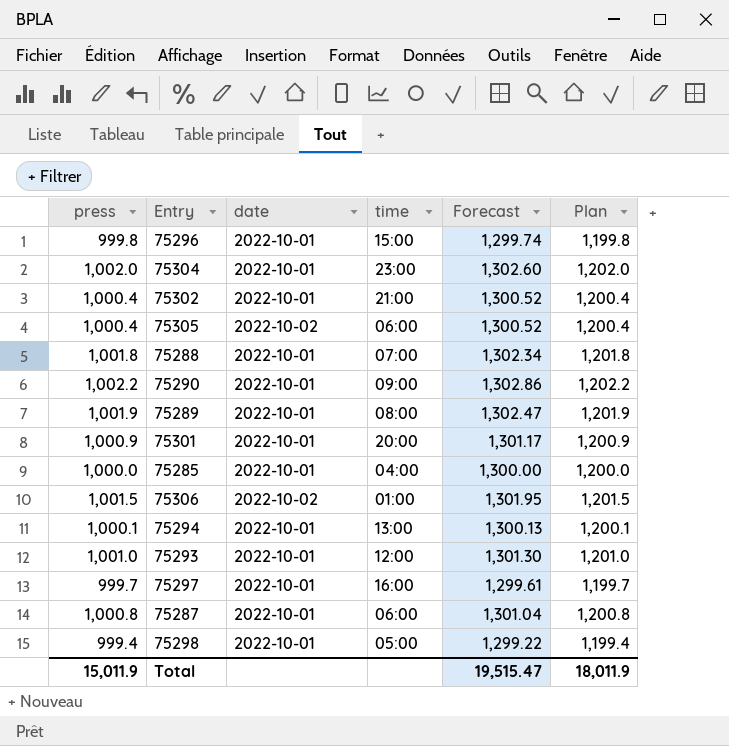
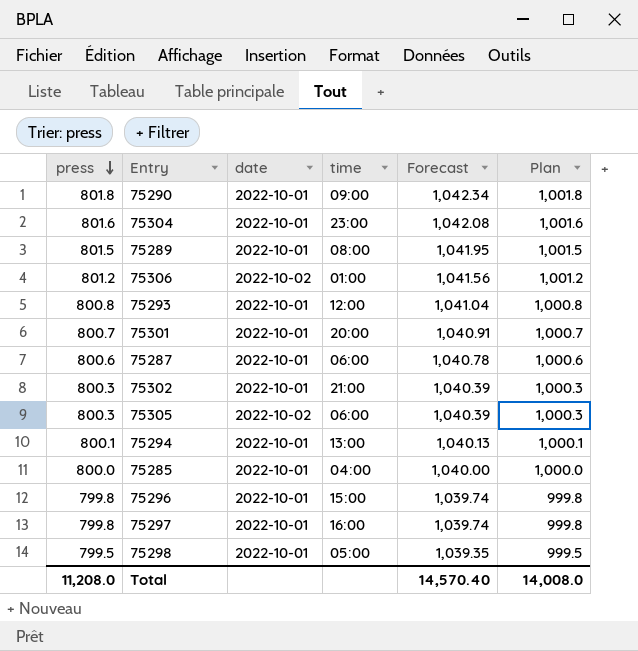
row order: none -> press descending
row 75288: 1,001.8 | 2022-10-01 | 07:00 | 1,302.34 | 1,201.8 -> none
75290 | press: 1,002.2 -> 801.8
75290 | Forecast: 1,302.86 -> 1,042.34
75290 | Plan: 1,202.2 -> 1,001.8
75304 | press: 1,002.0 -> 801.6
75304 | Forecast: 1,302.60 -> 1,042.08
75304 | Plan: 1,202.0 -> 1,001.6
75289 | press: 1,001.9 -> 801.5
75289 | Forecast: 1,302.47 -> 1,041.95
75289 | Plan: 1,201.9 -> 1,001.5
75306 | press: 1,001.5 -> 801.2
75306 | Forecast: 1,301.95 -> 1,041.56
75306 | Plan: 1,201.5 -> 1,001.2
75293 | press: 1,001.0 -> 800.8
75293 | Forecast: 1,301.30 -> 1,041.04
75293 | Plan: 1,201.0 -> 1,000.8
75301 | press: 1,000.9 -> 800.7
75301 | Forecast: 1,301.17 -> 1,040.91
75301 | Plan: 1,200.9 -> 1,000.7
75287 | press: 1,000.8 -> 800.6
75287 | Forecast: 1,301.04 -> 1,040.78
75287 | Plan: 1,200.8 -> 1,000.6
75302 | press: 1,000.4 -> 800.3
75302 | Forecast: 1,300.52 -> 1,040.39
75302 | Plan: 1,200.4 -> 1,000.3
75305 | press: 1,000.4 -> 800.3
75305 | Forecast: 1,300.52 -> 1,040.39
75305 | Plan: 1,200.4 -> 1,000.3
75294 | press: 1,000.1 -> 800.1
75294 | Forecast: 1,300.13 -> 1,040.13
75294 | Plan: 1,200.1 -> 1,000.1
75285 | press: 1,000.0 -> 800.0
75285 | Forecast: 1,300.00 -> 1,040.00
75285 | Plan: 1,200.0 -> 1,000.0
75296 | press: 999.8 -> 799.8
75296 | Forecast: 1,299.74 -> 1,039.74
75296 | Plan: 1,199.8 -> 999.8
75297 | press: 999.7 -> 799.8
75297 | Forecast: 1,299.61 -> 1,039.74
75297 | Plan: 1,199.7 -> 999.8
75298 | press: 999.4 -> 799.5
75298 | Forecast: 1,299.22 -> 1,039.35
75298 | Plan: 1,199.4 -> 999.5
Total | press: 15,011.9 -> 11,208.0
Total | Forecast: 19,515.47 -> 14,570.40
Total | Plan: 18,011.9 -> 14,008.0

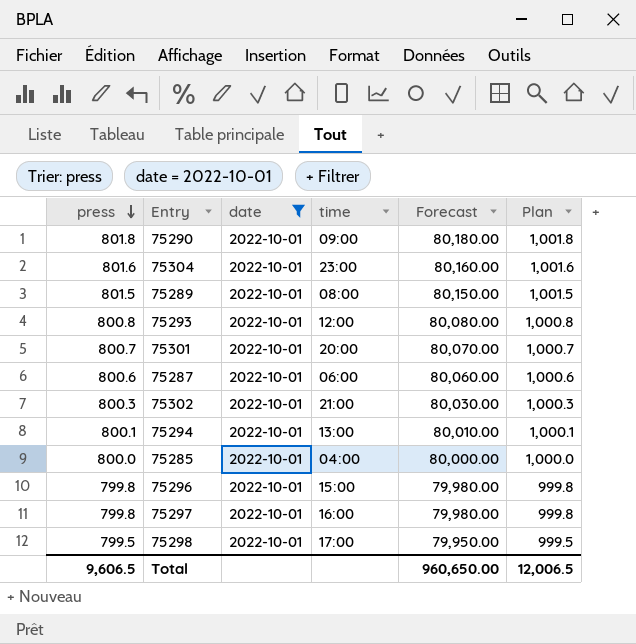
filter: none -> date = 2022-10-01
column Forecast | formula: [press] * 1.3 -> [press] * 100
75298 | time: 05:00 -> 17:00
Total | press: 11,208.0 -> 9,606.5
Total | Forecast: 14,570.40 -> 960,650.00
Total | Plan: 14,008.0 -> 12,006.5

